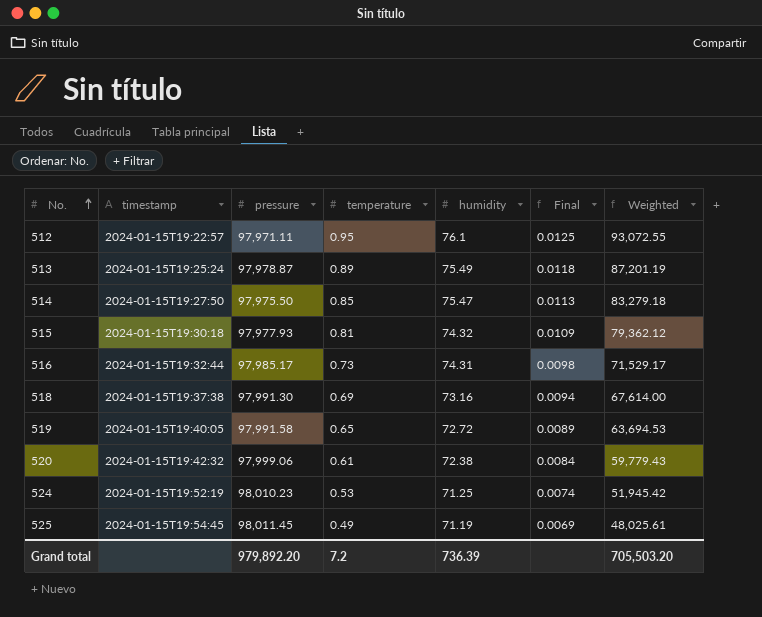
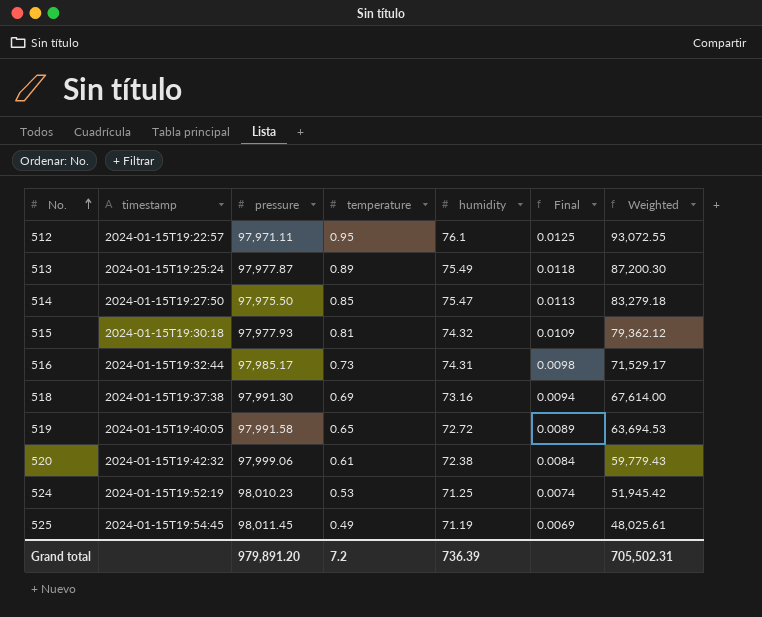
513 | pressure: 97,978.87 -> 97,977.87
513 | Weighted: 87,201.19 -> 87,200.30
Grand total | pressure: 979,892.20 -> 979,891.20
Grand total | Weighted: 705,503.20 -> 705,502.31

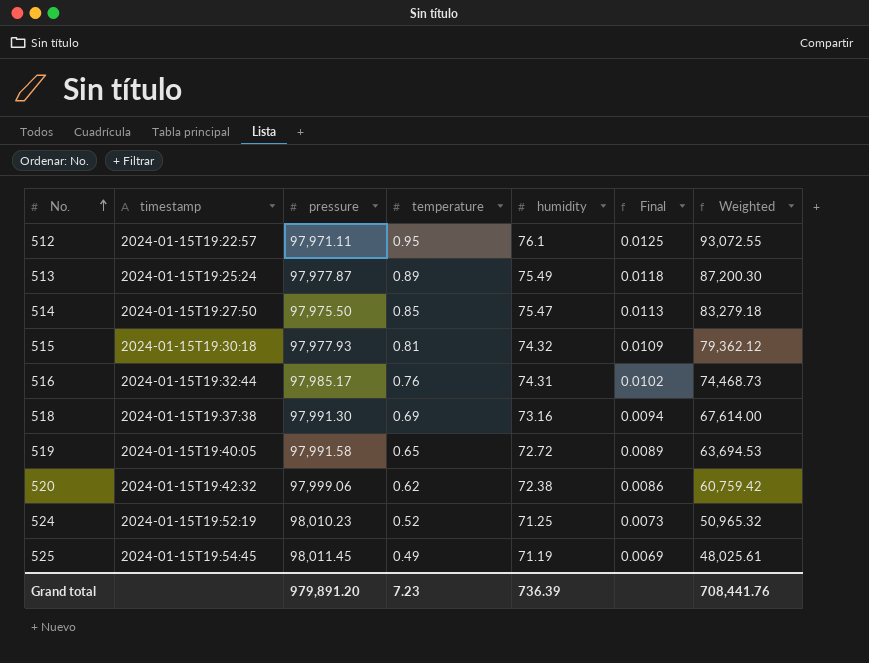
516 | temperature: 0.73 -> 0.76
516 | Final: 0.0098 -> 0.0102
516 | Weighted: 71,529.17 -> 74,468.73
520 | temperature: 0.61 -> 0.62
520 | Final: 0.0084 -> 0.0086
520 | Weighted: 59,779.43 -> 60,759.42
524 | temperature: 0.53 -> 0.52
524 | Final: 0.0074 -> 0.0073
524 | Weighted: 51,945.42 -> 50,965.32
Grand total | temperature: 7.2 -> 7.23
Grand total | Weighted: 705,502.31 -> 708,441.76

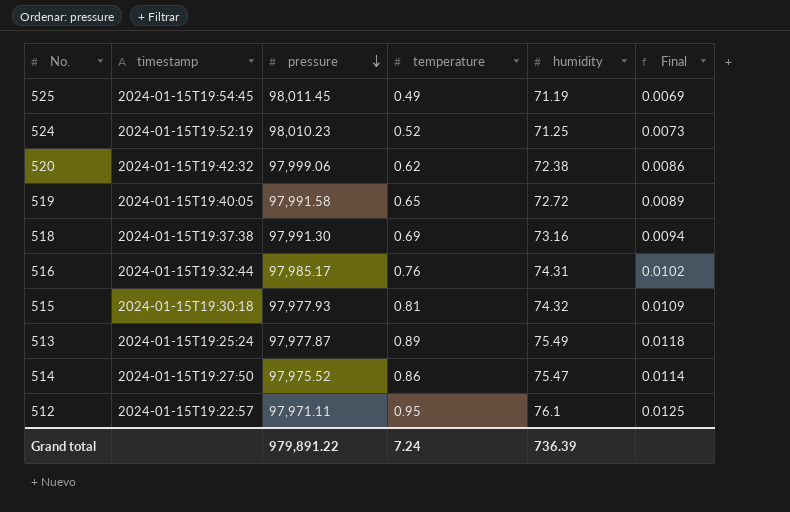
row order: No. ascending -> pressure descending
column Weighted | formula: [pressure] * [temperature] -> none
514 | pressure: 97,975.50 -> 97,975.52
514 | temperature: 0.85 -> 0.86
514 | Final: 0.0113 -> 0.0114
Grand total | pressure: 979,891.20 -> 979,891.22
Grand total | temperature: 7.23 -> 7.24

